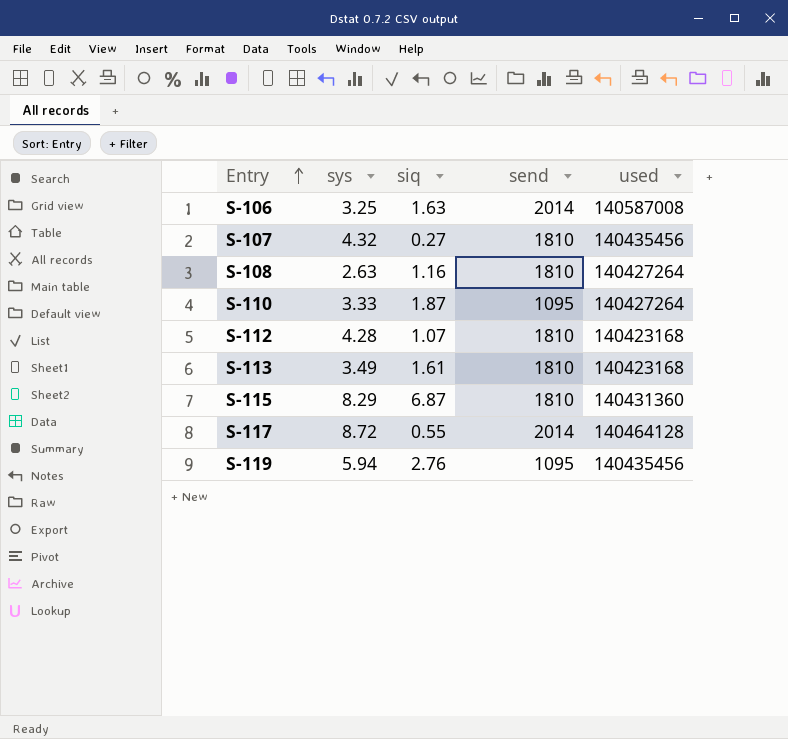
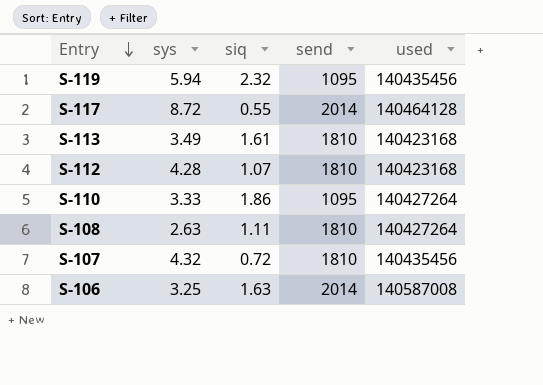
row order: Entry ascending -> Entry descending
row S-115: 8.29 | 6.87 | 1810 | 140431360 -> none
S-119 | siq: 2.76 -> 2.32
S-110 | siq: 1.87 -> 1.86
S-108 | siq: 1.16 -> 1.11
S-107 | siq: 0.27 -> 0.72

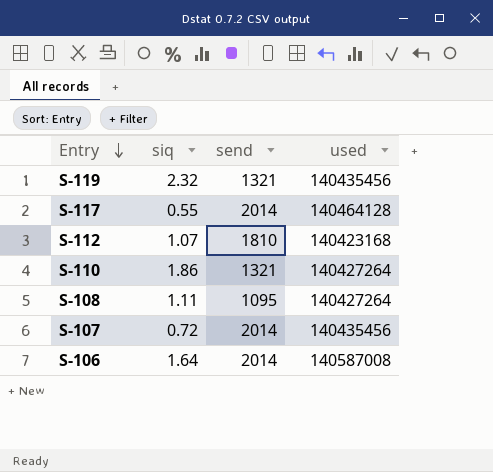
column sys | position: 2 -> none
row S-113: 3.49 | 1.61 | 1810 | 140423168 -> none
S-119 | send: 1095 -> 1321
S-110 | send: 1095 -> 1321
S-108 | send: 1810 -> 1095
S-107 | send: 1810 -> 2014
S-106 | siq: 1.63 -> 1.64

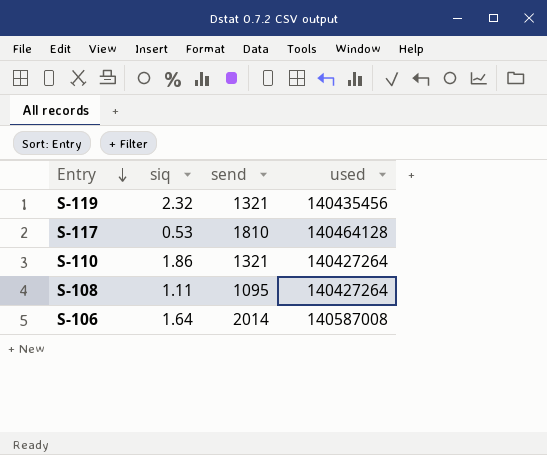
row S-112: 1.07 | 1810 | 140423168 -> none
row S-107: 0.72 | 2014 | 140435456 -> none
S-117 | siq: 0.55 -> 0.53
S-117 | send: 2014 -> 1810

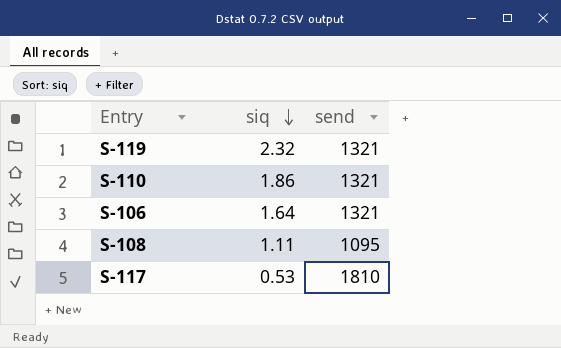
row order: Entry descending -> siq descending
column used | position: 4 -> none
S-106 | send: 2014 -> 1321

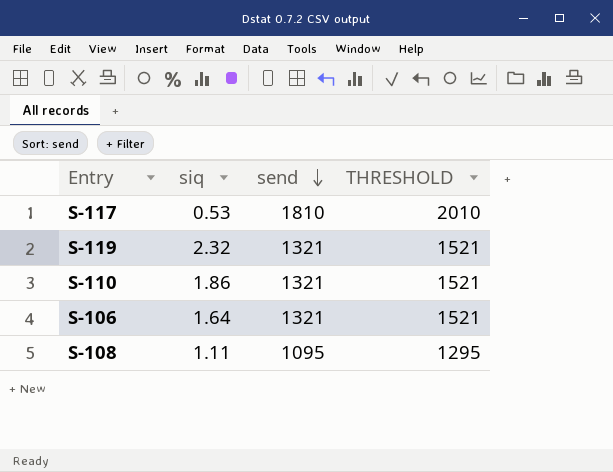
row order: siq descending -> send descending
column THRESHOLD | formula: none -> [send] + 200

